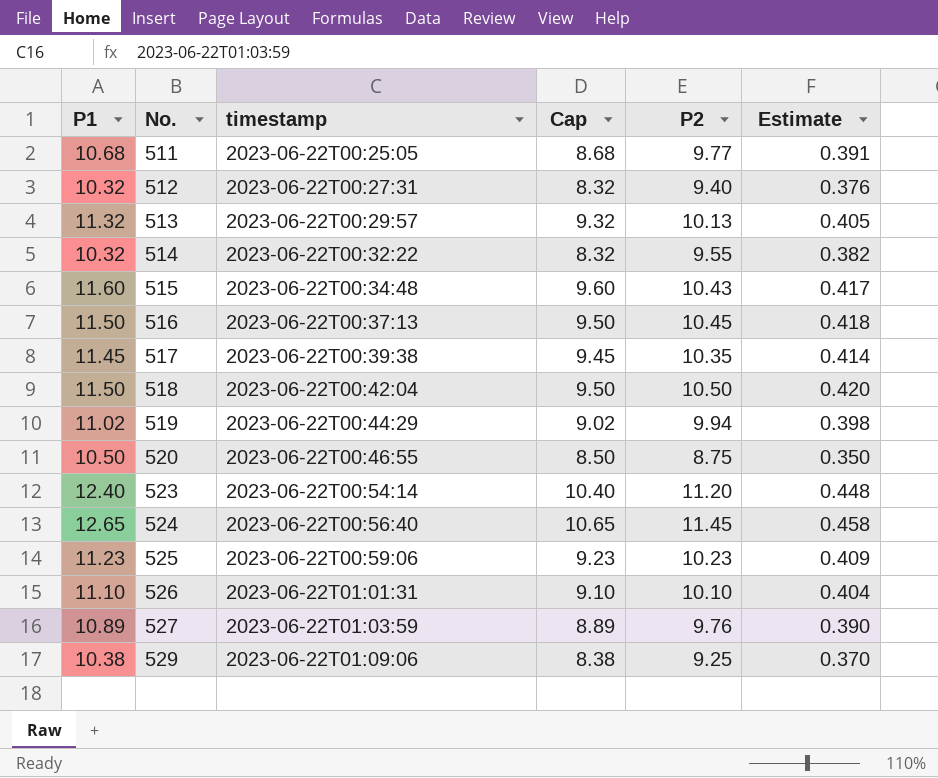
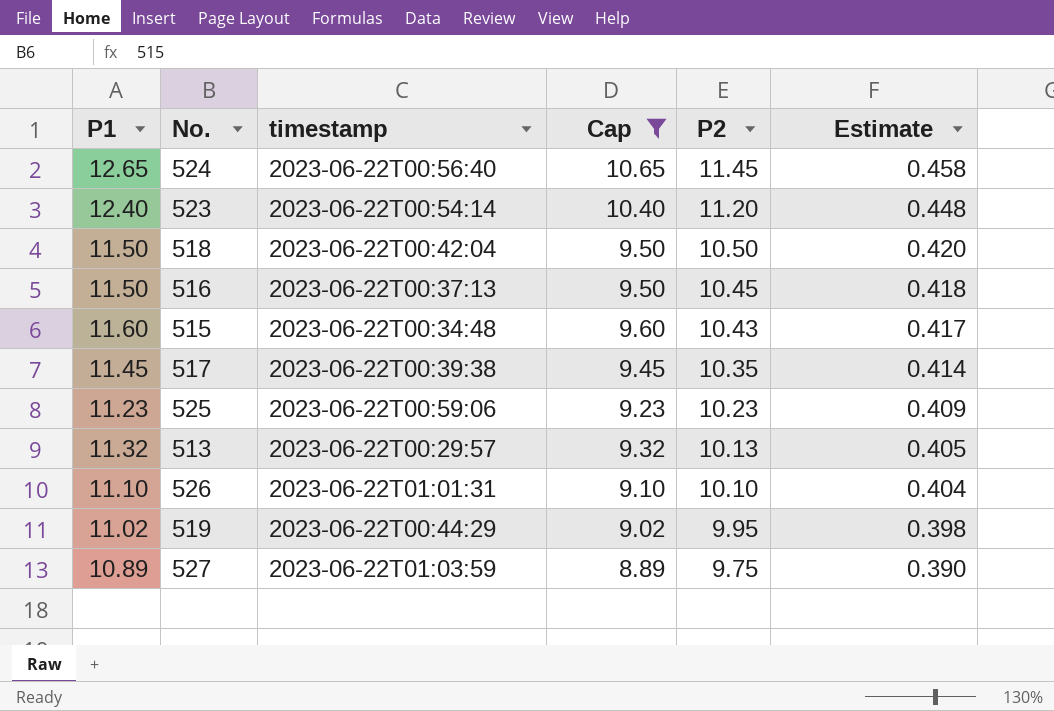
filter: none -> Cap >= 8.89
row order: No. ascending -> P2 descending
519 | P2: 9.94 -> 9.95
527 | P2: 9.76 -> 9.75

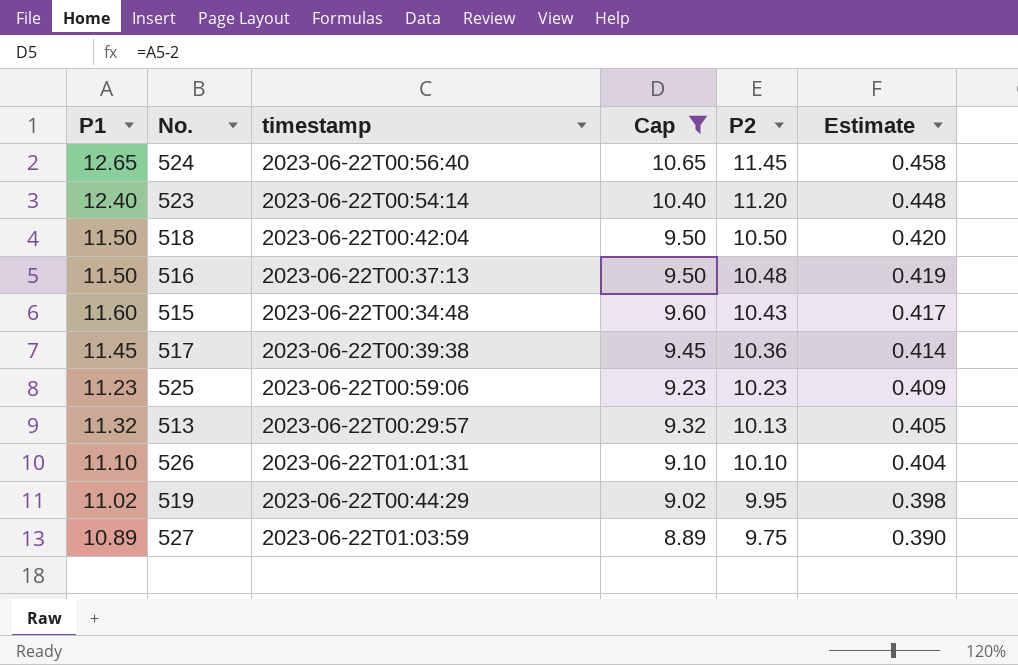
516 | P2: 10.45 -> 10.48
516 | Estimate: 0.418 -> 0.419
517 | P2: 10.35 -> 10.36

